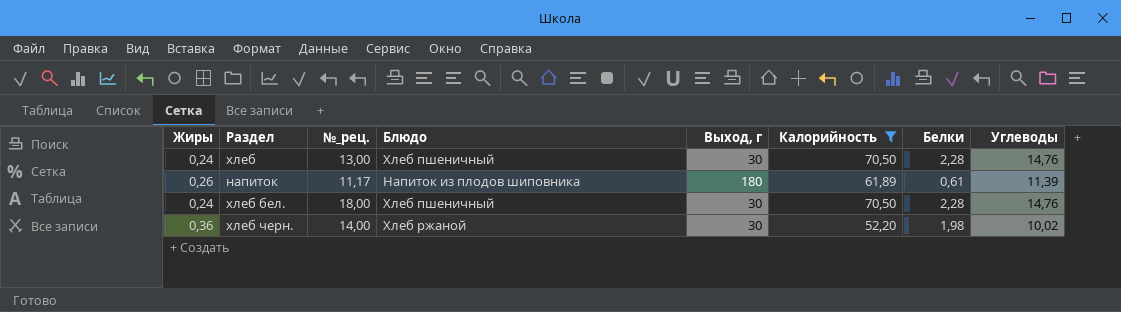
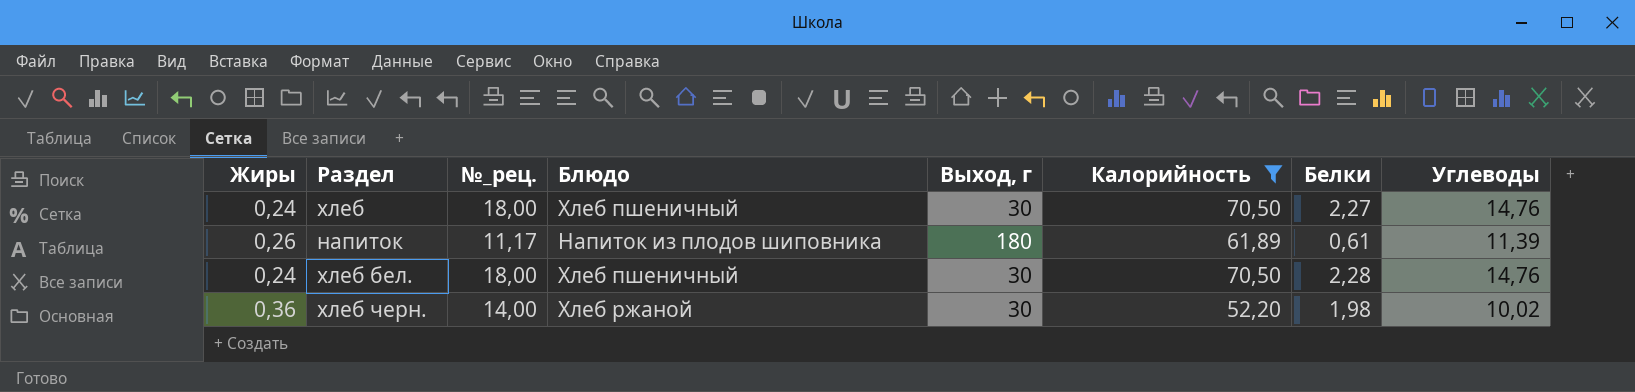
хлеб | №_рец.: 13,00 -> 18,00
хлеб | Белки: 2,28 -> 2,27

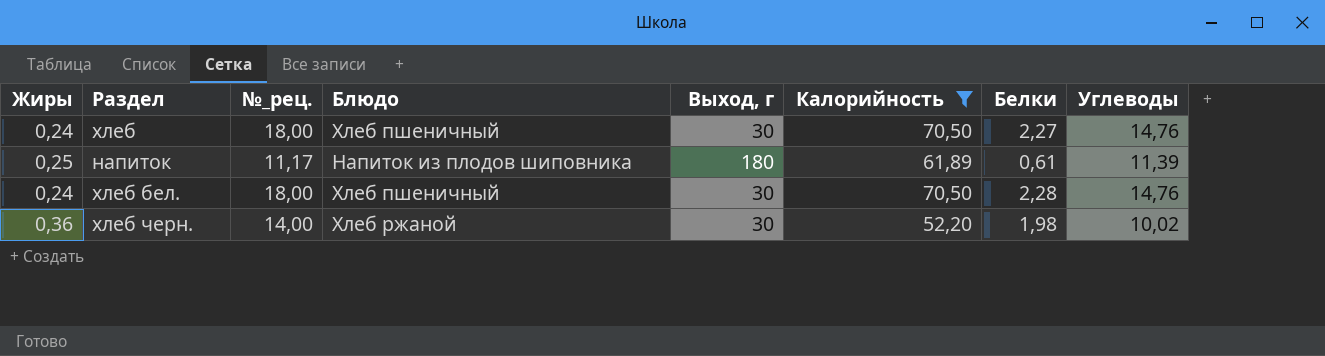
напиток | Жиры: 0,26 -> 0,25

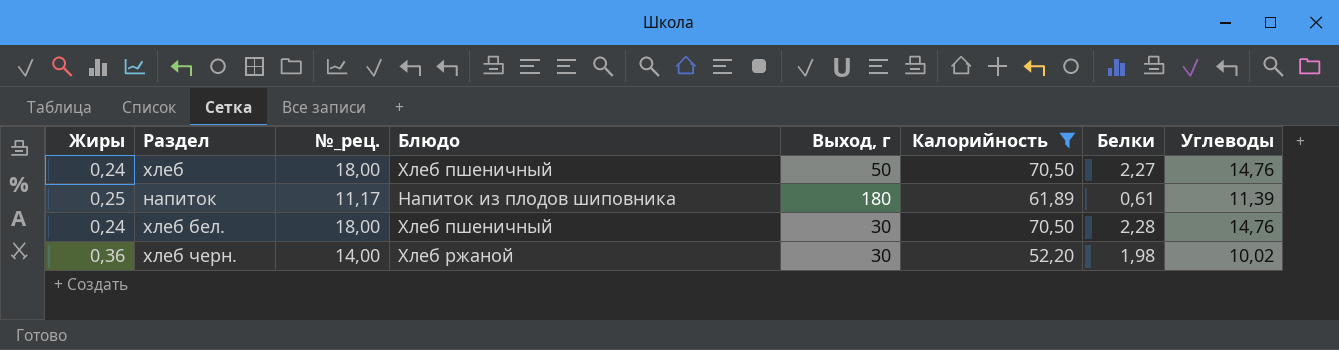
хлеб | Выход, г: 30 -> 50

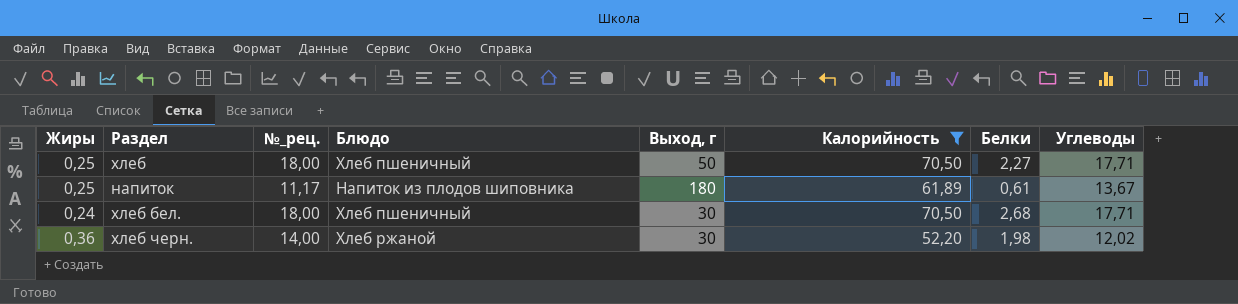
хлеб | Жиры: 0,24 -> 0,25
хлеб | Углеводы: 14,76 -> 17,71
напиток | Углеводы: 11,39 -> 13,67
хлеб бел. | Белки: 2,28 -> 2,68
хлеб бел. | Углеводы: 14,76 -> 17,71
хлеб черн. | Углеводы: 10,02 -> 12,02

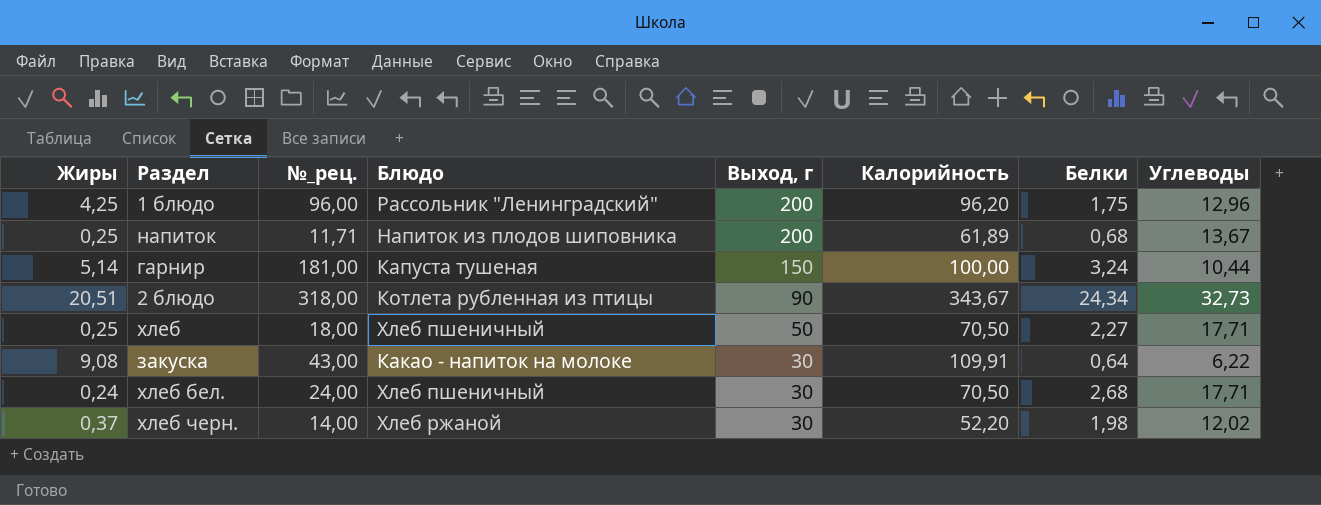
filter: Калорийность <= 70,50 -> none
row order: none -> Выход, г descending
напиток | №_рец.: 11,17 -> 11,71
напиток | Выход, г: 180 -> 200
напиток | Белки: 0,61 -> 0,68
хлеб бел. | №_рец.: 18,00 -> 24,00
хлеб черн. | Жиры: 0,36 -> 0,37

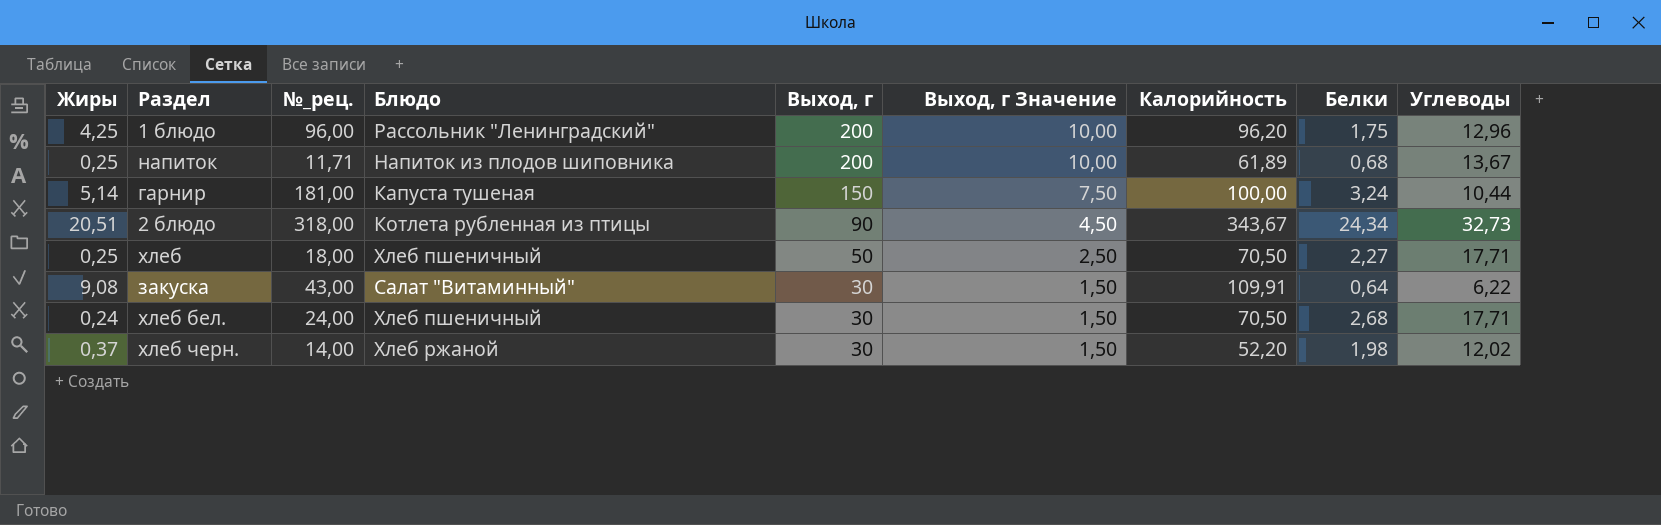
column Выход, г Значение | formula: none -> [Выход, г] * 0,05
закуска | Блюдо: Какао - напиток на молоке -> Салат "Витаминный"

